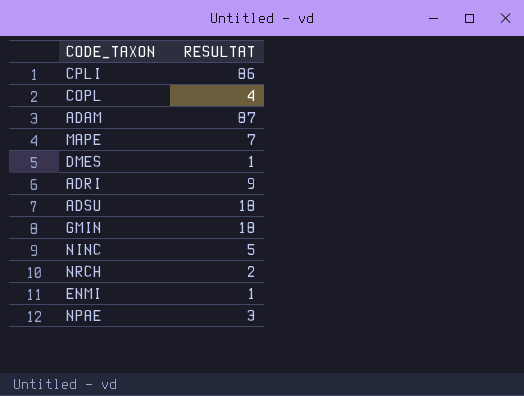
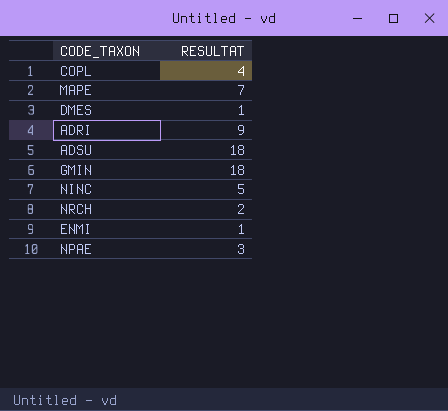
row CPLI: 86 -> none
row ADAM: 87 -> none

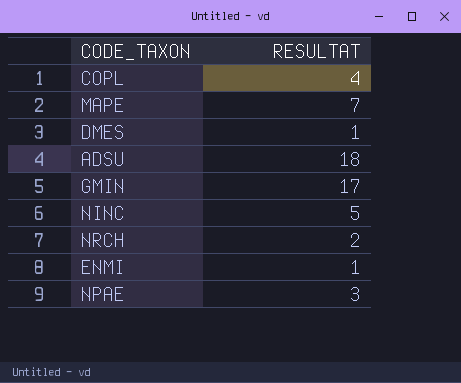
row ADRI: 9 -> none
GMIN | RESULTAT: 18 -> 17

